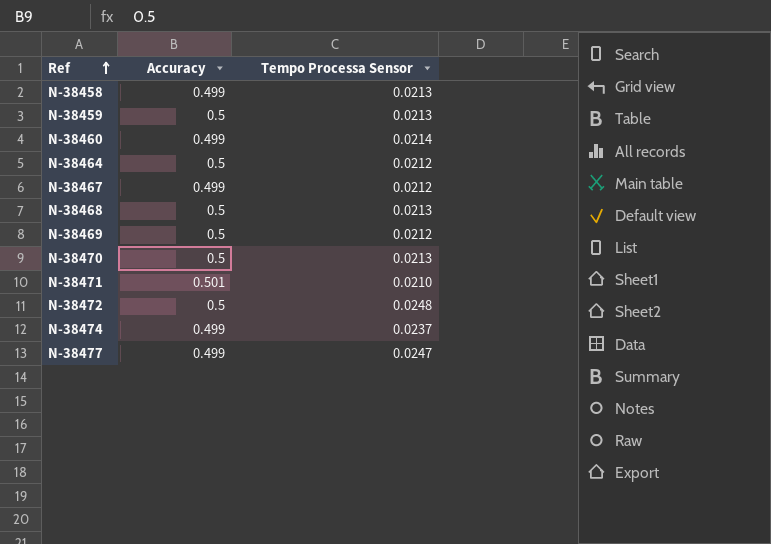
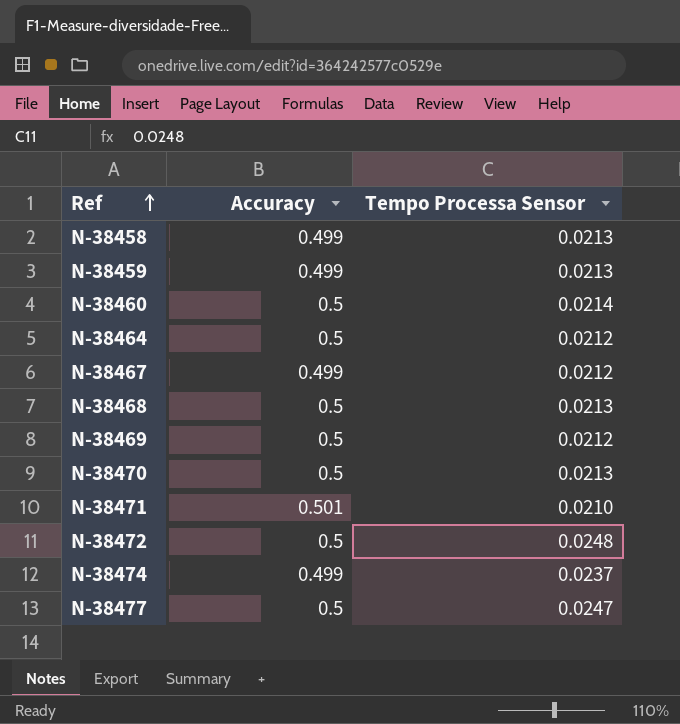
N-38459 | Accuracy: 0.5 -> 0.499
N-38460 | Accuracy: 0.499 -> 0.5
N-38477 | Accuracy: 0.499 -> 0.5

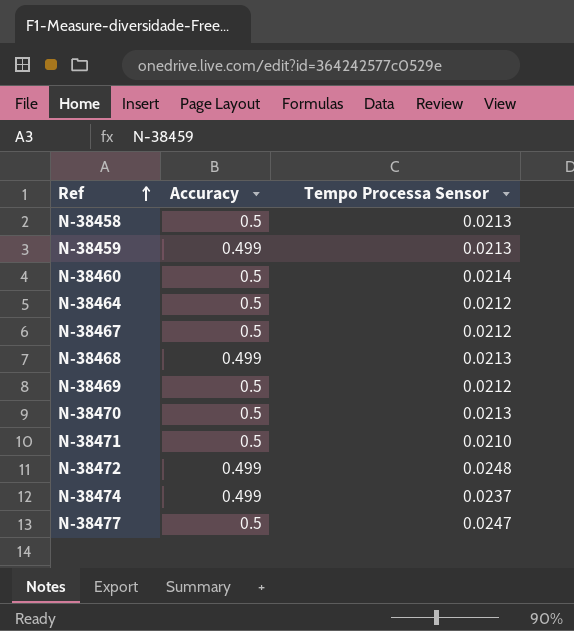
N-38458 | Accuracy: 0.499 -> 0.5
N-38467 | Accuracy: 0.499 -> 0.5
N-38468 | Accuracy: 0.5 -> 0.499
N-38471 | Accuracy: 0.501 -> 0.5
N-38472 | Accuracy: 0.5 -> 0.499

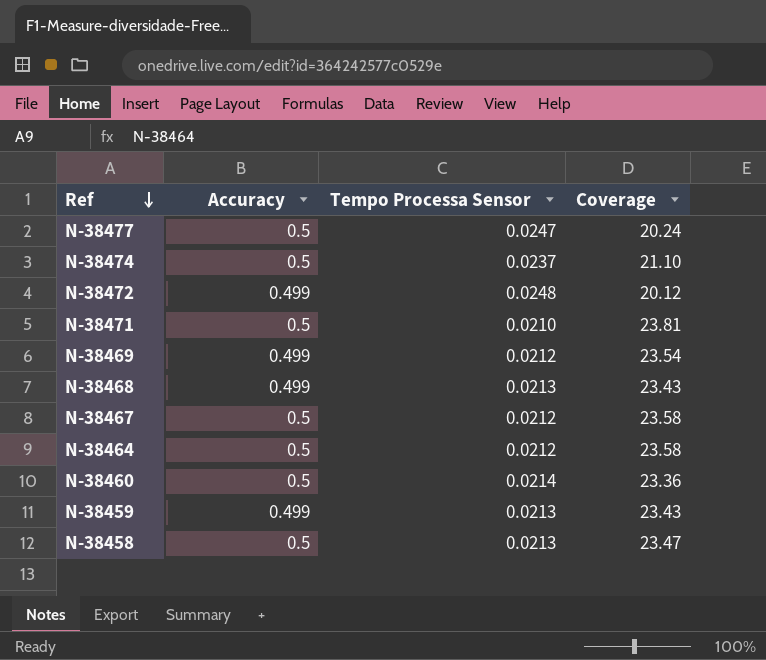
row order: Ref ascending -> Ref descending
column Coverage | formula: none -> [Accuracy] / [Tempo Processa Sensor]
row N-38470: 0.5 | 0.0213 -> none
N-38474 | Accuracy: 0.499 -> 0.5
N-38469 | Accuracy: 0.5 -> 0.499

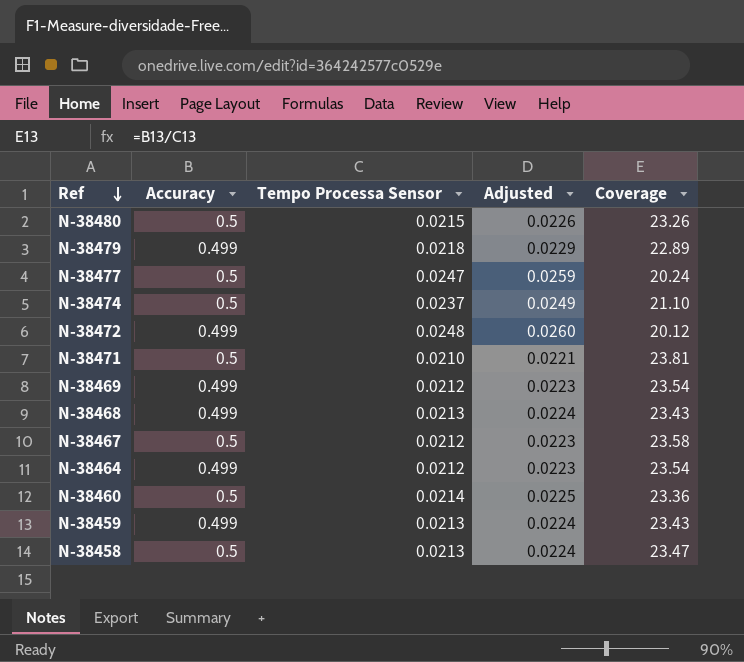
column Adjusted | formula: none -> [Tempo Processa Sensor] * 1.05
row N-38480: none -> 0.5 | 0.0215 | 0.0226 | 23.26
row N-38479: none -> 0.499 | 0.0218 | 0.0229 | 22.89
N-38464 | Accuracy: 0.5 -> 0.499
N-38464 | Coverage: 23.58 -> 23.54

